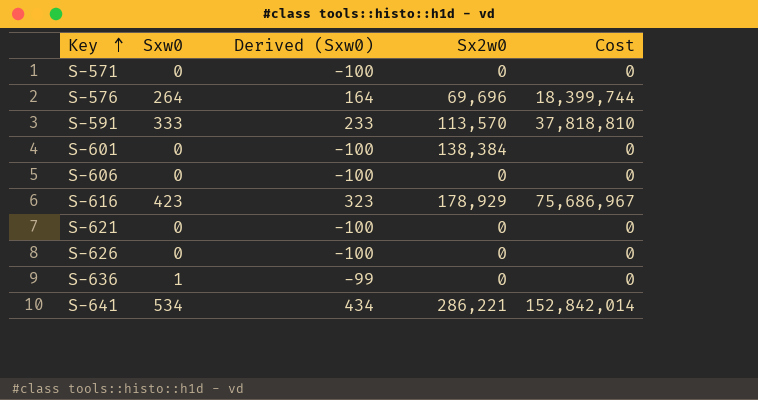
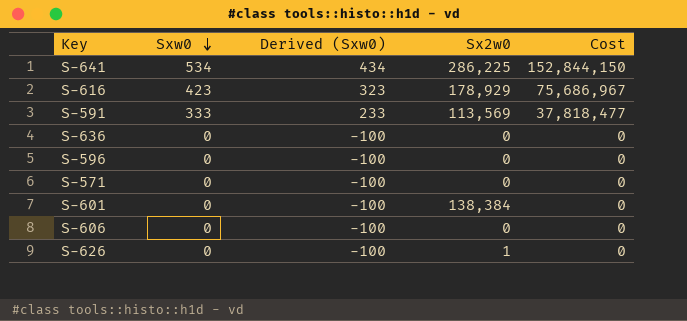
row order: Key ascending -> Sxw0 descending
row S-576: 264 | 164 | 69,696 | 18,399,744 -> none
row S-621: 0 | -100 | 0 | 0 -> none
S-641 | Sx2w0: 286,221 -> 286,225
S-641 | Cost: 152,842,014 -> 152,844,150
S-591 | Sx2w0: 113,570 -> 113,569
S-591 | Cost: 37,818,810 -> 37,818,477
S-636 | Sxw0: 1 -> 0
S-636 | Derived (Sxw0): -99 -> -100
row S-596: none -> 0 | -100 | 0 | 0
S-626 | Sx2w0: 0 -> 1

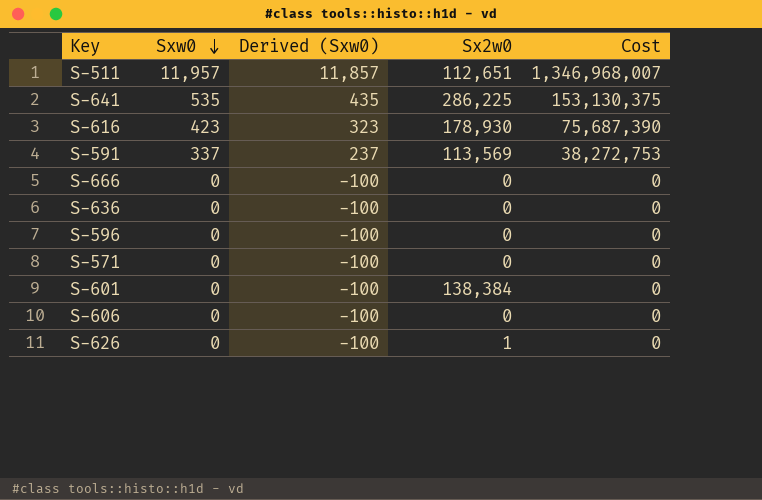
row S-511: none -> 11,957 | 11,857 | 112,651 | 1,346,968,007
S-641 | Sxw0: 534 -> 535
S-641 | Derived (Sxw0): 434 -> 435
S-641 | Cost: 152,844,150 -> 153,130,375
S-616 | Sx2w0: 178,929 -> 178,930
S-616 | Cost: 75,686,967 -> 75,687,390
S-591 | Sxw0: 333 -> 337
S-591 | Derived (Sxw0): 233 -> 237
S-591 | Cost: 37,818,477 -> 38,272,753
row S-666: none -> 0 | -100 | 0 | 0

